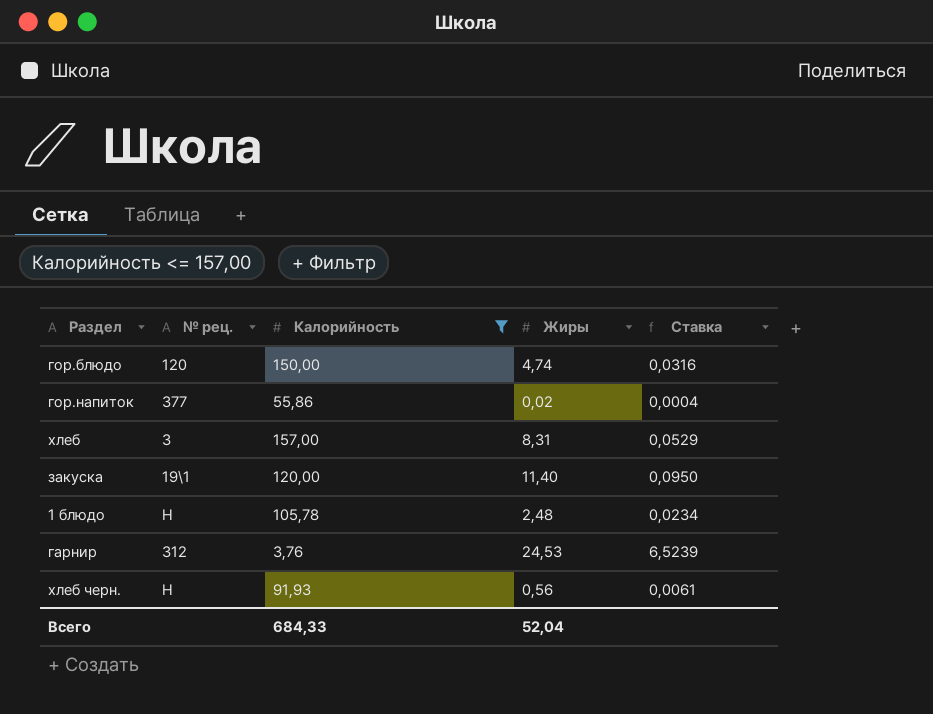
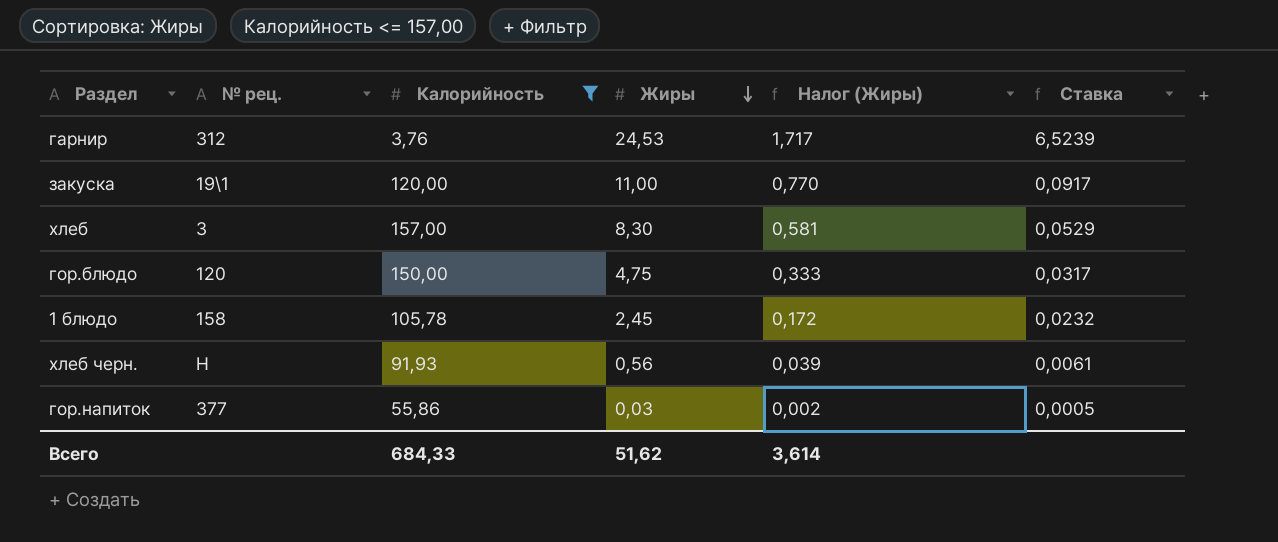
row order: none -> Жиры descending
column Налог (Жиры) | formula: none -> [Жиры] * 0,07
закуска | Жиры: 11,40 -> 11,00
закуска | Ставка: 0,0950 -> 0,0917
хлеб | Жиры: 8,31 -> 8,30
гор.блюдо | Жиры: 4,74 -> 4,75
гор.блюдо | Ставка: 0,0316 -> 0,0317
1 блюдо | № рец.: Н -> 158
1 блюдо | Жиры: 2,48 -> 2,45
1 блюдо | Ставка: 0,0234 -> 0,0232
гор.напиток | Жиры: 0,02 -> 0,03
гор.напиток | Ставка: 0,0004 -> 0,0005
Всего | Жиры: 52,04 -> 51,62

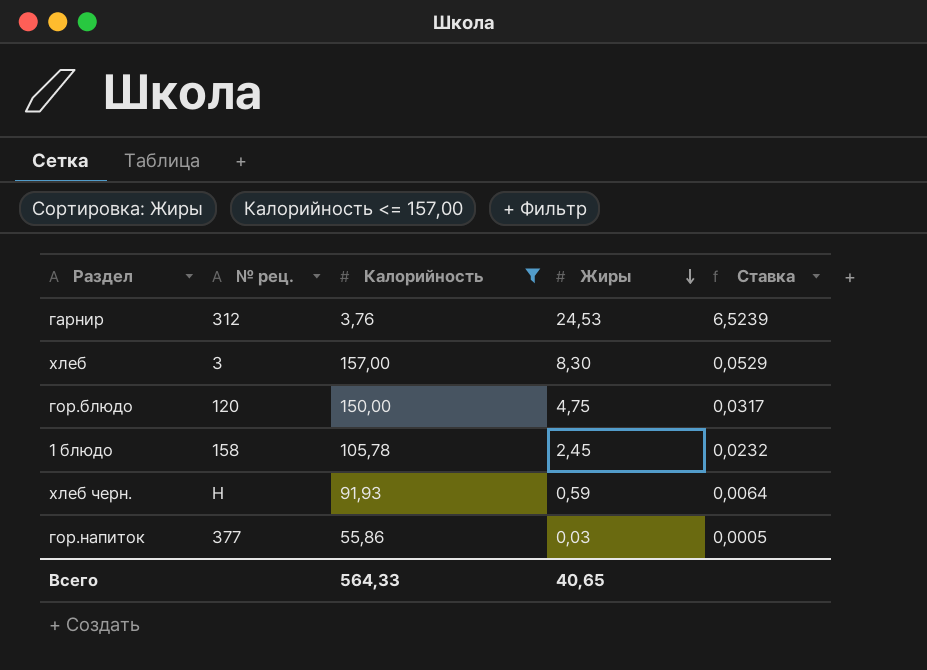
column Налог (Жиры) | formula: [Жиры] * 0,07 -> none
row закуска: 19\1 | 120,00 | 11,00 | 0,770 | 0,0917 -> none
хлеб черн. | Жиры: 0,56 -> 0,59
хлеб черн. | Ставка: 0,0061 -> 0,0064
Всего | Калорийность: 684,33 -> 564,33
Всего | Жиры: 51,62 -> 40,65

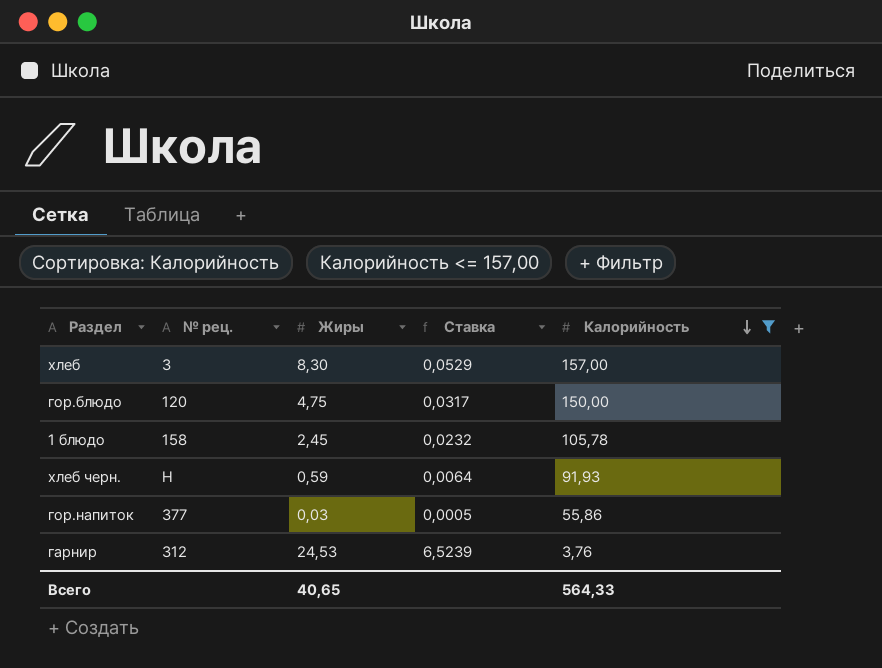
row order: Жиры descending -> Калорийность descending
column Калорийность | position: 3 -> 5

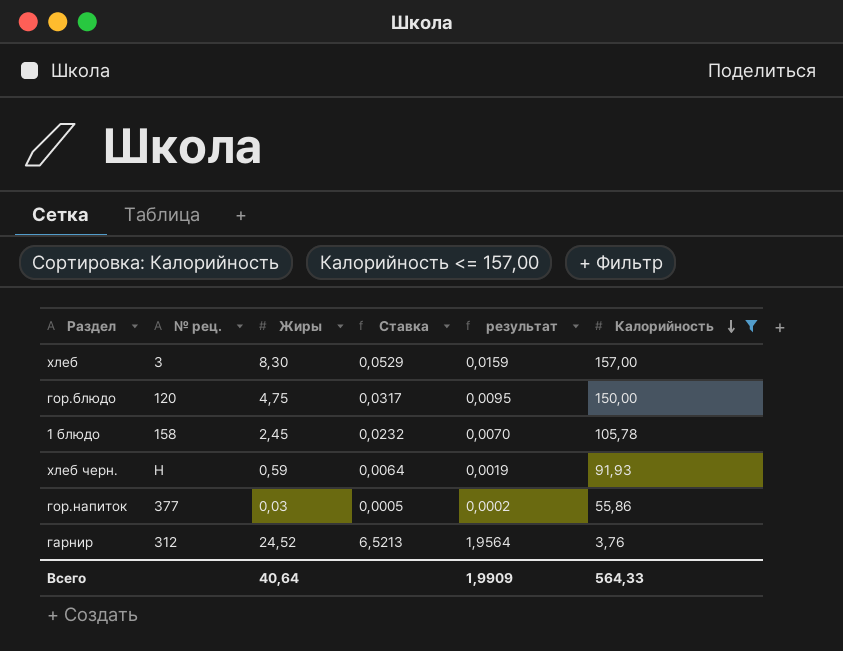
column результат | formula: none -> [Ставка] * 0,3
гарнир | Жиры: 24,53 -> 24,52
гарнир | Ставка: 6,5239 -> 6,5213
Всего | Жиры: 40,65 -> 40,64

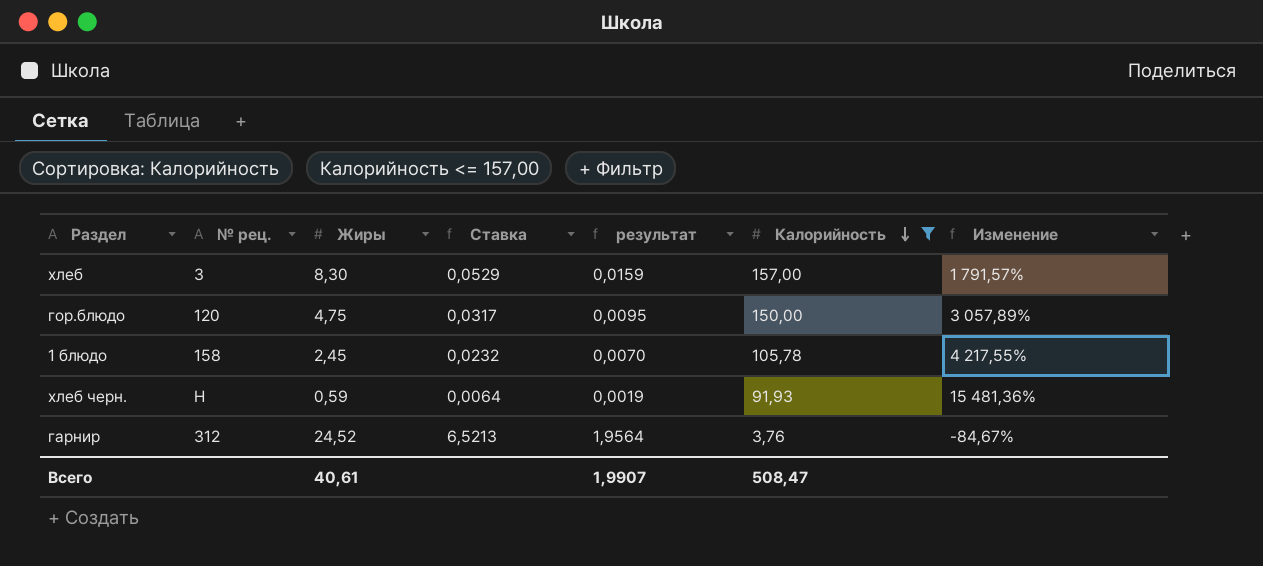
column Изменение | formula: none -> ([Калорийность] - [Жиры]) / [Жиры]
row гор.напиток: 377 | 0,03 | 0,0005 | 0,0002 | 55,86 -> none
Всего | Жиры: 40,64 -> 40,61
Всего | результат: 1,9909 -> 1,9907
Всего | Калорийность: 564,33 -> 508,47

